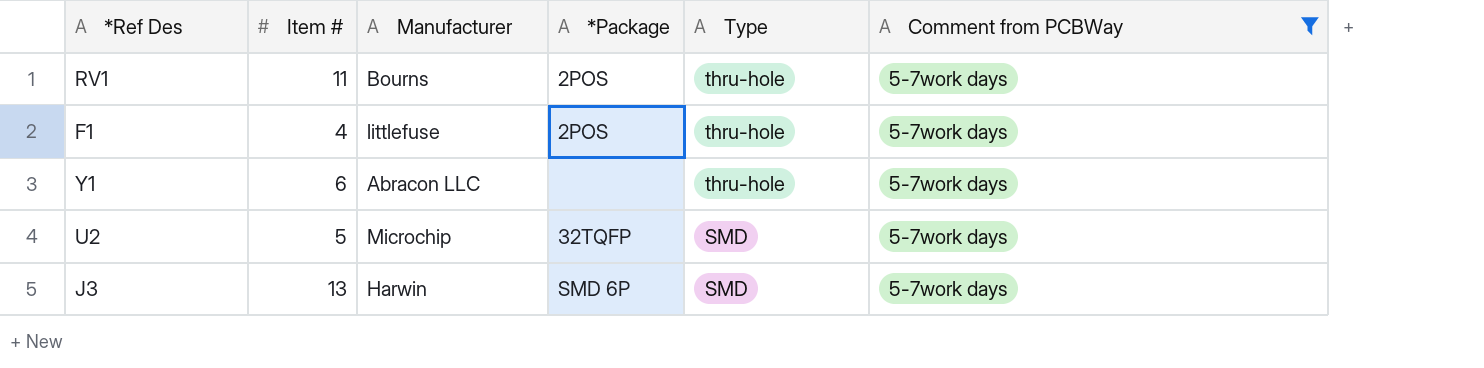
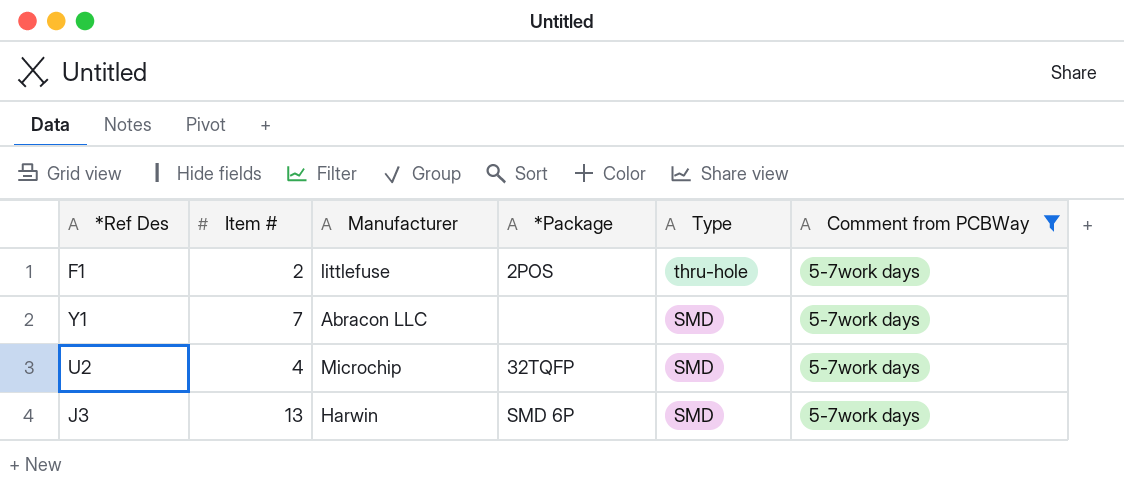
row RV1: 11 | Bourns | 2POS | thru-hole | 5-7work days -> none
F1 | Item #: 4 -> 2
Y1 | Item #: 6 -> 7
Y1 | Type: thru-hole -> SMD
U2 | Item #: 5 -> 4

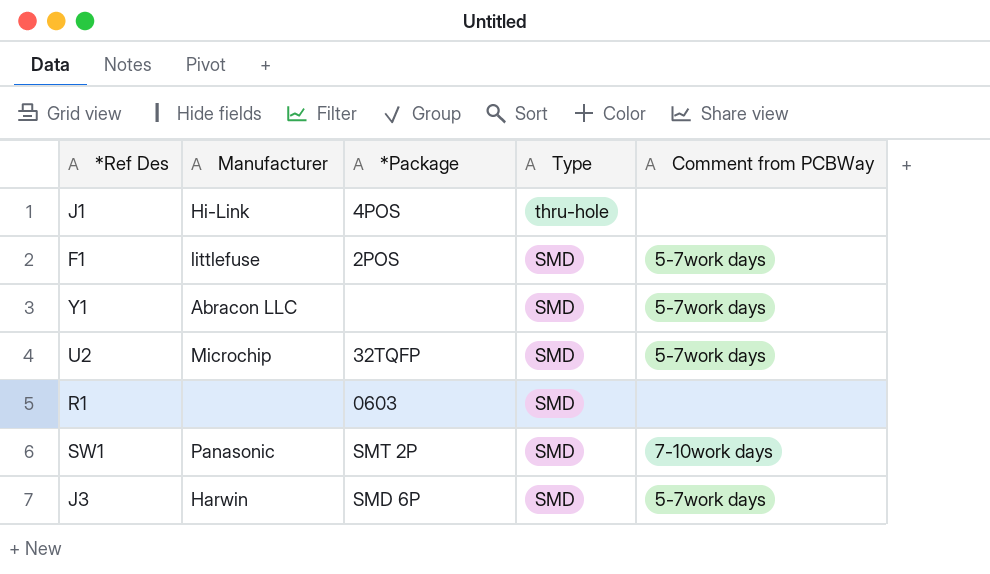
filter: Comment from PCBWay = 5-7work days -> none
column Item # | position: 2 -> none
F1 | Type: thru-hole -> SMD

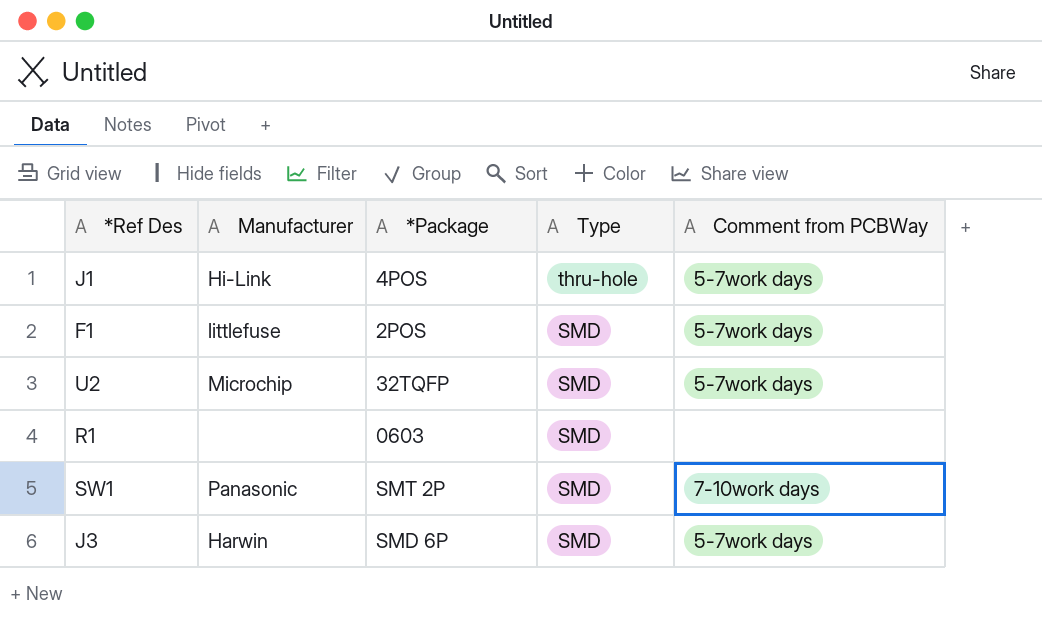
row Y1: Abracon LLC | none | SMD | 5-7work days -> none
J1 | Comment from PCBWay: none -> 5-7work days

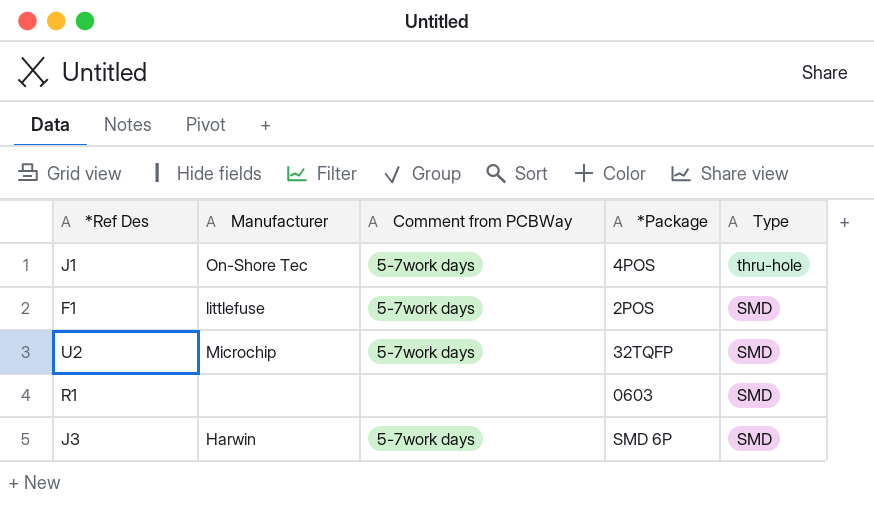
column Comment from PCBWay | position: 5 -> 3
row SW1: Panasonic | SMT 2P | SMD | 7-10work days -> none
J1 | Manufacturer: Hi-Link -> On-Shore Tec

